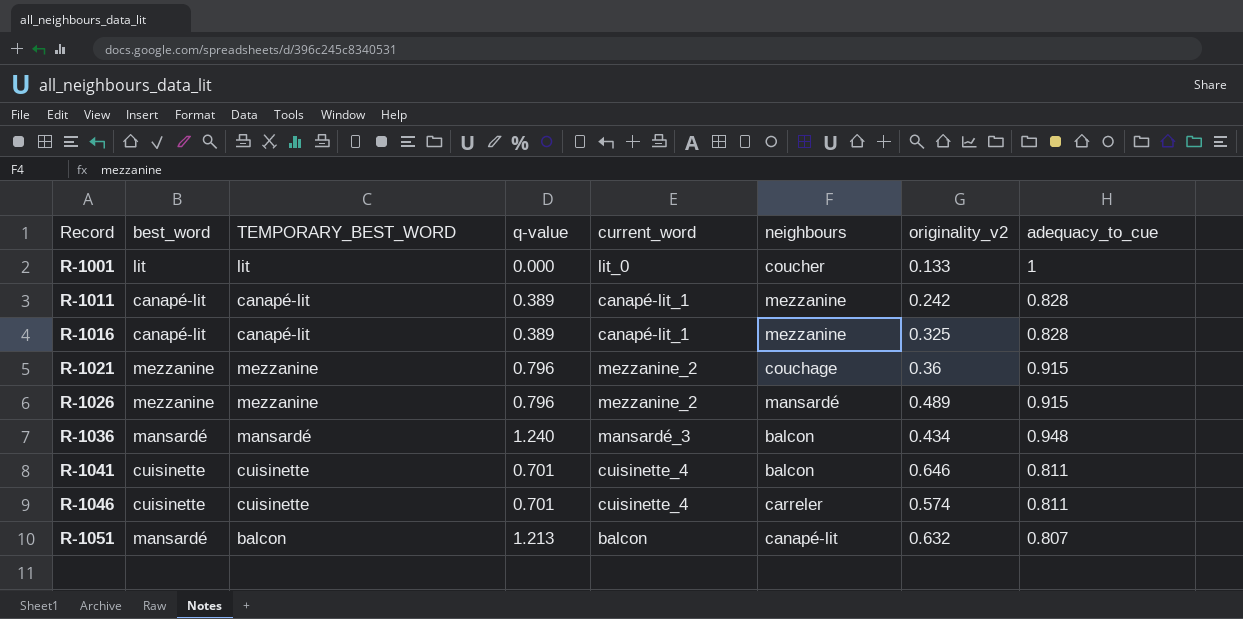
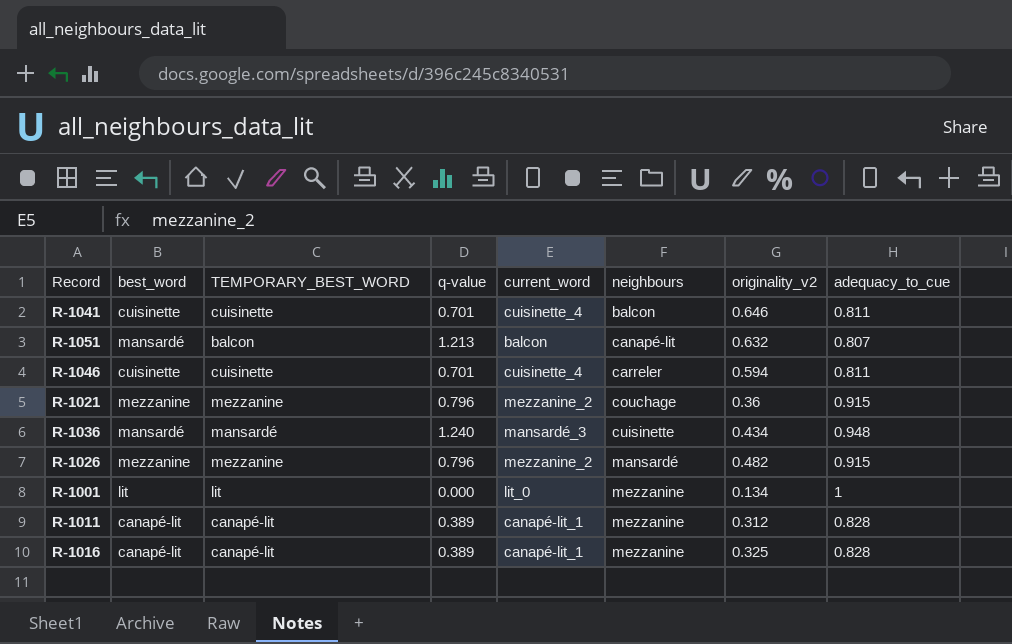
row order: Record ascending -> neighbours ascending
R-1046 | originality_v2: 0.574 -> 0.594
R-1036 | neighbours: balcon -> cuisinette
R-1026 | originality_v2: 0.489 -> 0.482
R-1001 | neighbours: coucher -> mezzanine
R-1001 | originality_v2: 0.133 -> 0.134
R-1011 | originality_v2: 0.242 -> 0.312

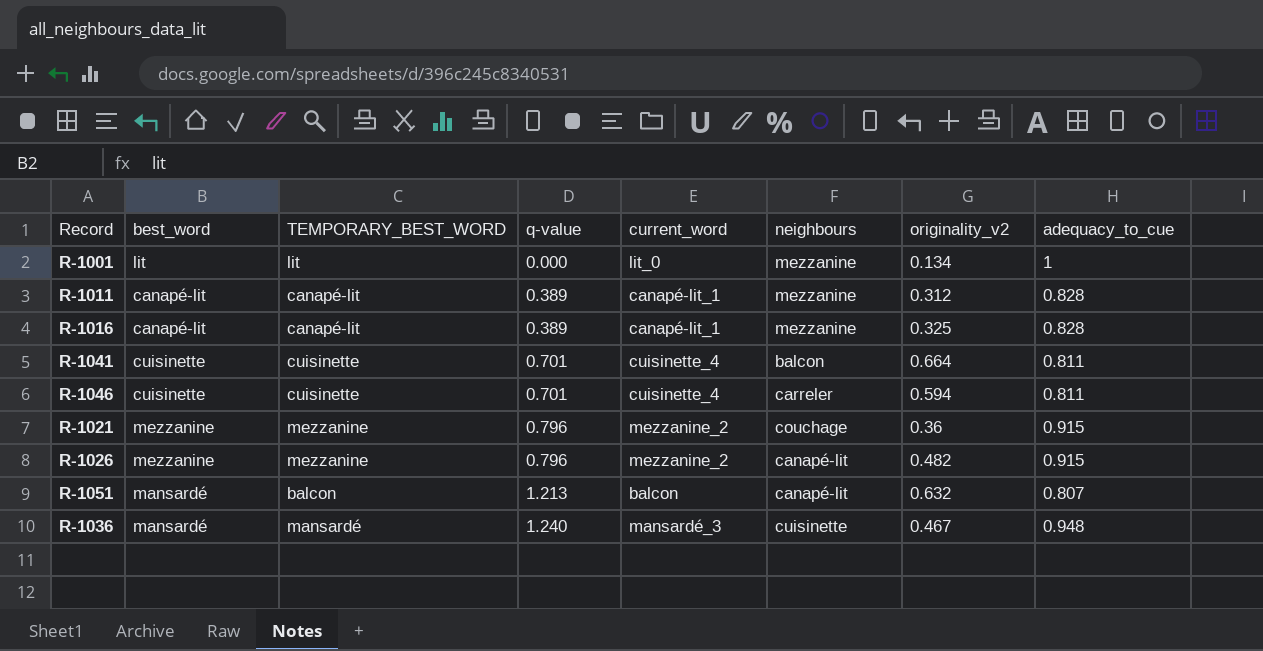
row order: neighbours ascending -> q-value ascending
R-1041 | originality_v2: 0.646 -> 0.664
R-1026 | neighbours: mansardé -> canapé-lit
R-1036 | originality_v2: 0.434 -> 0.467

